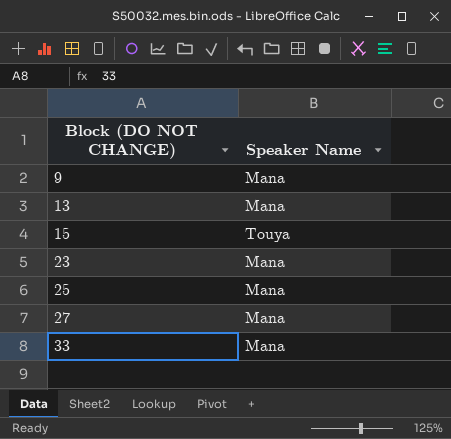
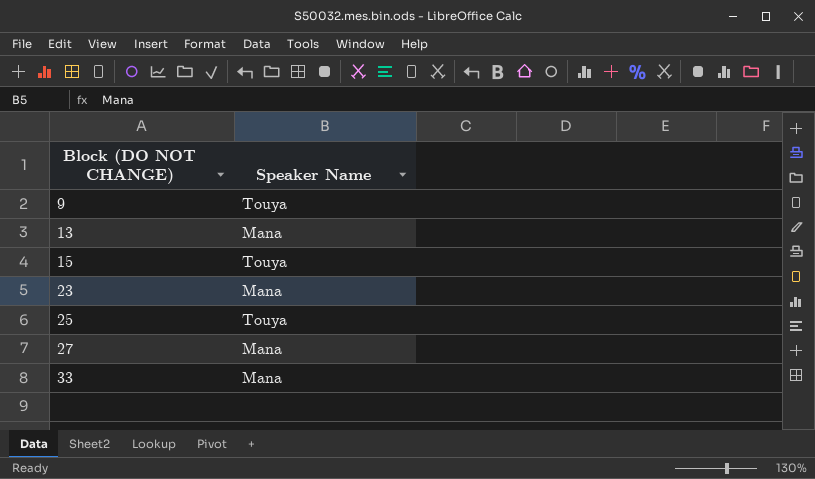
9 | Speaker Name: Mana -> Touya
25 | Speaker Name: Mana -> Touya

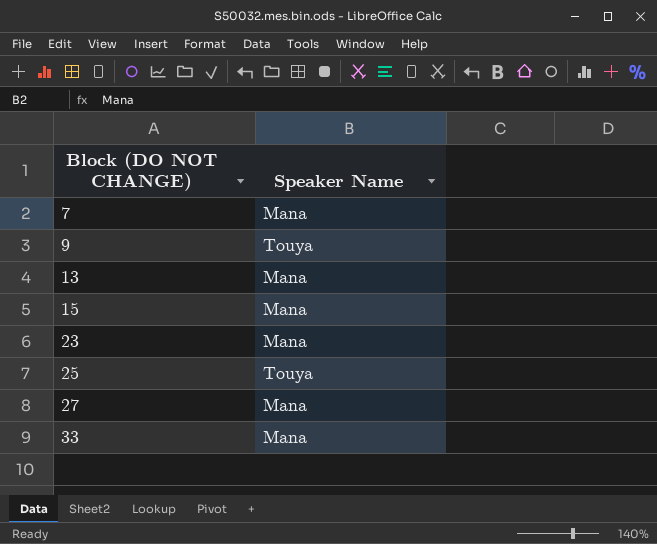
row 7: none -> Mana
15 | Speaker Name: Touya -> Mana

